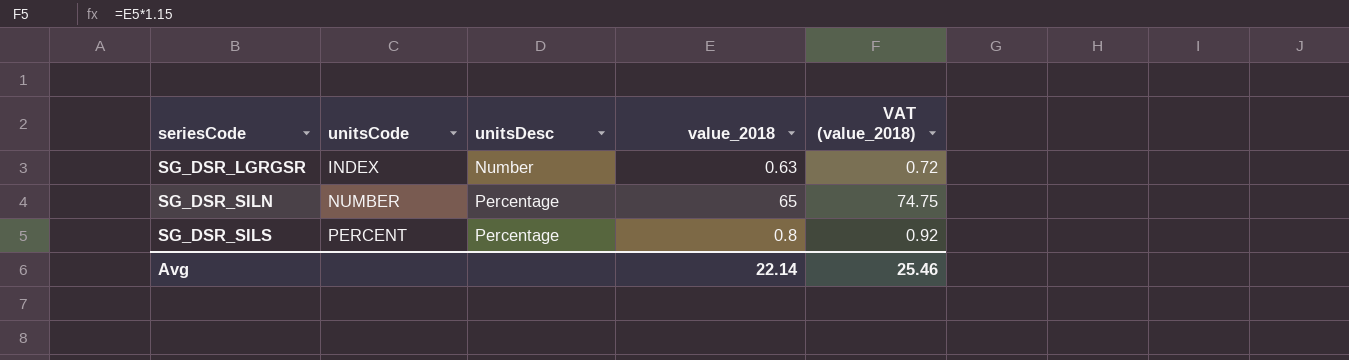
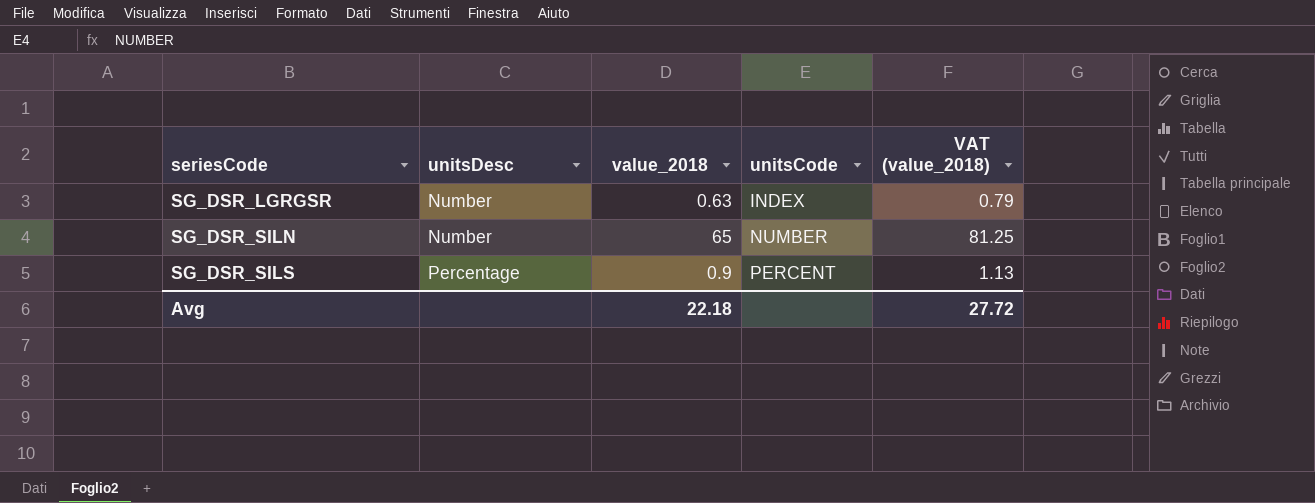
column unitsCode | position: 2 -> 4
column VAT (value_2018) | formula: [value_2018] * 1.15 -> [value_2018] * 1.25
SG_DSR_SILN | unitsDesc: Percentage -> Number
SG_DSR_SILS | value_2018: 0.8 -> 0.9
Avg | value_2018: 22.14 -> 22.18
Avg | VAT (value_2018): 25.46 -> 27.72

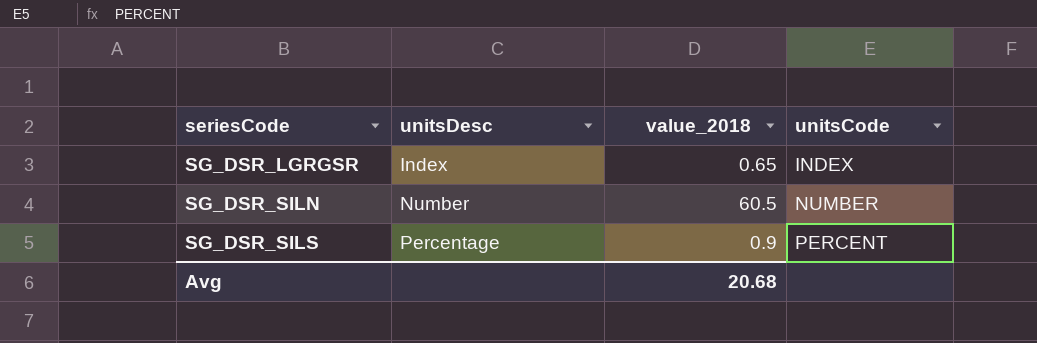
column VAT (value_2018) | formula: [value_2018] * 1.25 -> none
SG_DSR_LGRGSR | unitsDesc: Number -> Index
SG_DSR_LGRGSR | value_2018: 0.63 -> 0.65
SG_DSR_SILN | value_2018: 65 -> 60.5
Avg | value_2018: 22.18 -> 20.68

